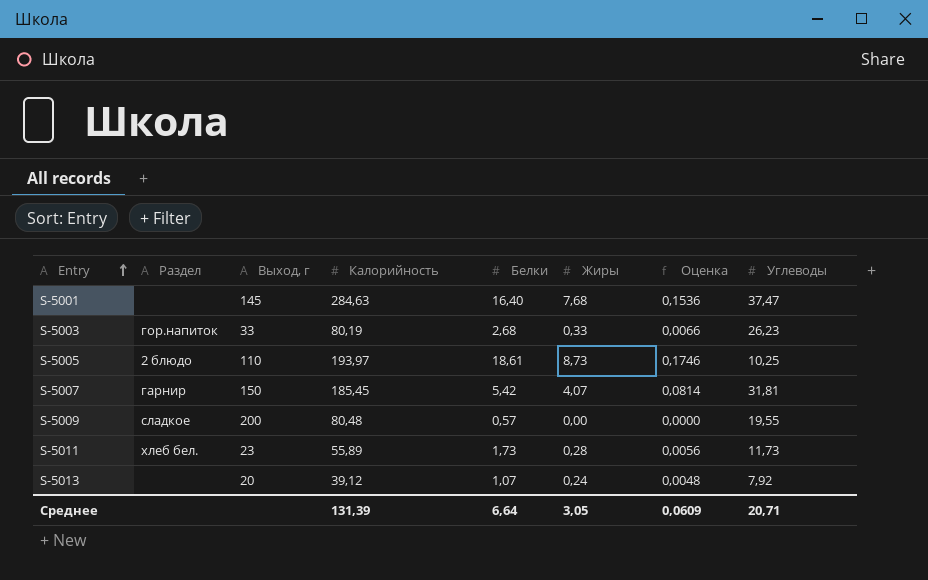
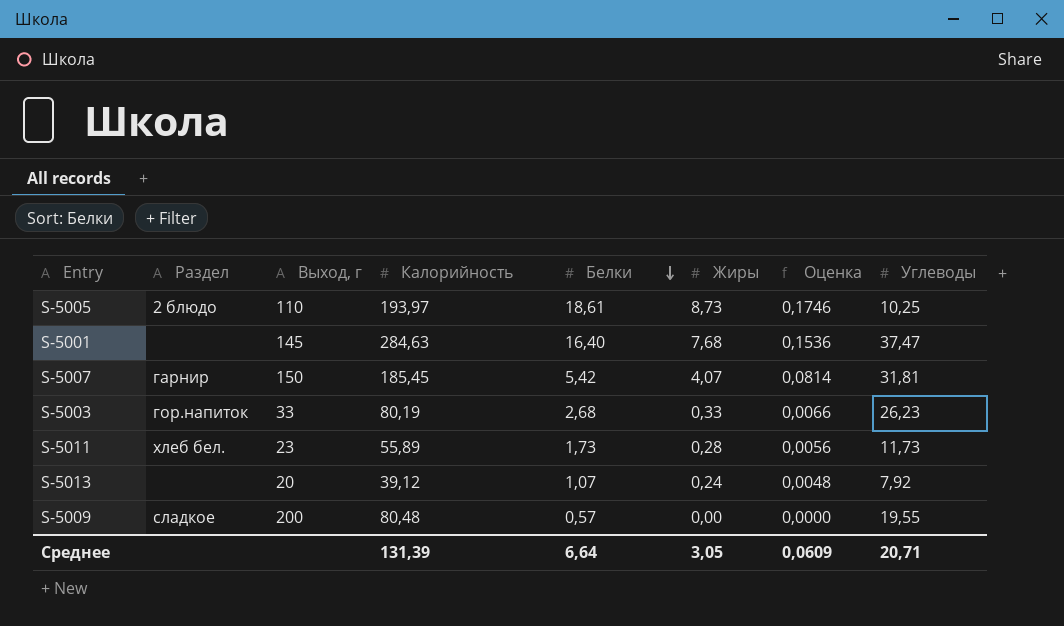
row order: Entry ascending -> Белки descending

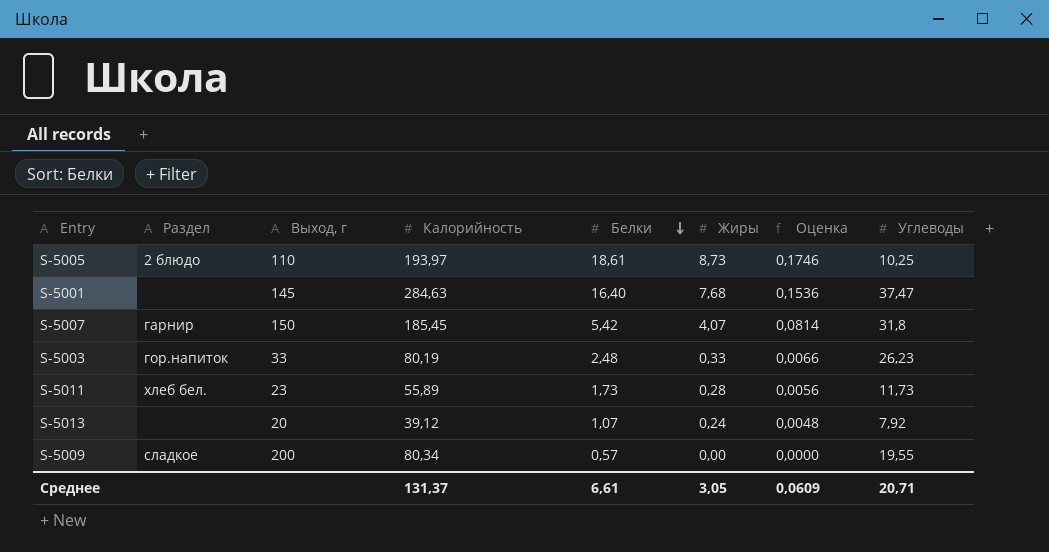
S-5007 | Углеводы: 31,81 -> 31,8
S-5003 | Белки: 2,68 -> 2,48
S-5009 | Калорийность: 80,48 -> 80,34
Среднее | Калорийность: 131,39 -> 131,37
Среднее | Белки: 6,64 -> 6,61

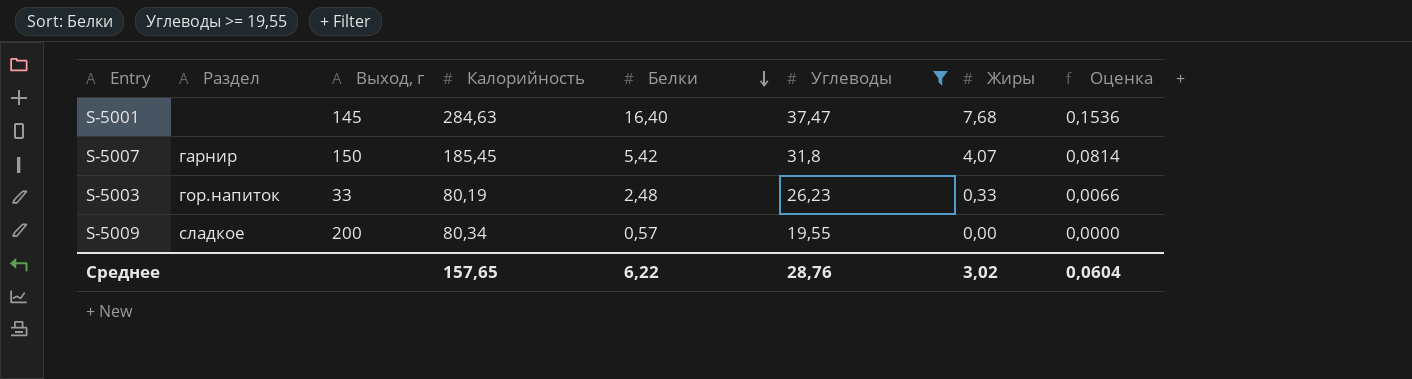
filter: none -> Углеводы >= 19,55
column Углеводы | position: 8 -> 6
Среднее | Калорийность: 131,37 -> 157,65
Среднее | Белки: 6,61 -> 6,22
Среднее | Углеводы: 20,71 -> 28,76
Среднее | Жиры: 3,05 -> 3,02
Среднее | Оценка: 0,0609 -> 0,0604

